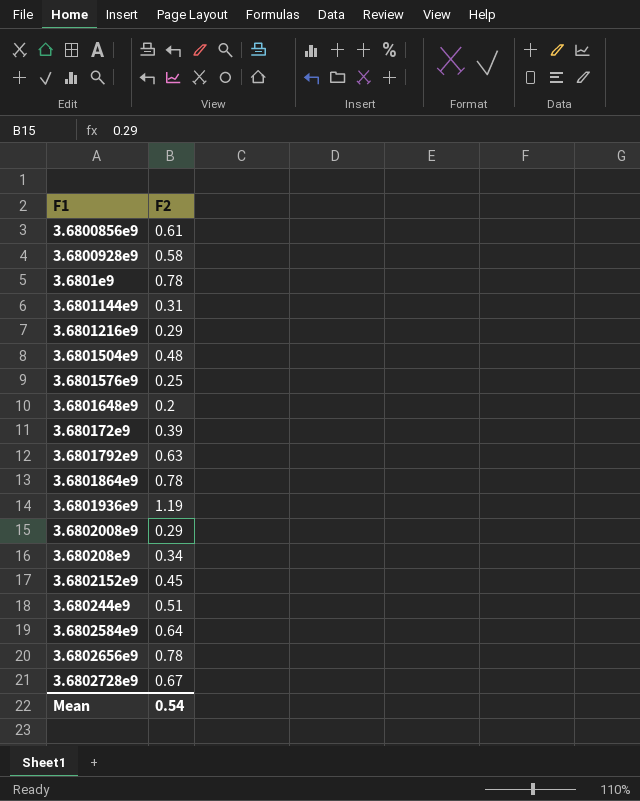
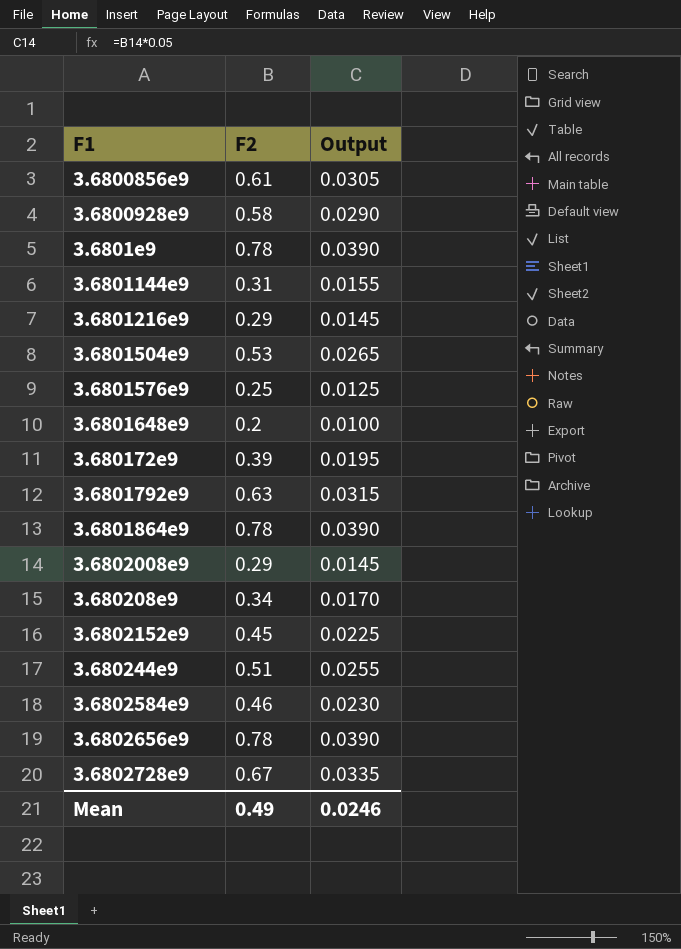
column Output | formula: none -> [F2] * 0.05
row 3.6801936e9: 1.19 -> none
3.6801504e9 | F2: 0.48 -> 0.53
3.6802584e9 | F2: 0.64 -> 0.46
Mean | F2: 0.54 -> 0.49

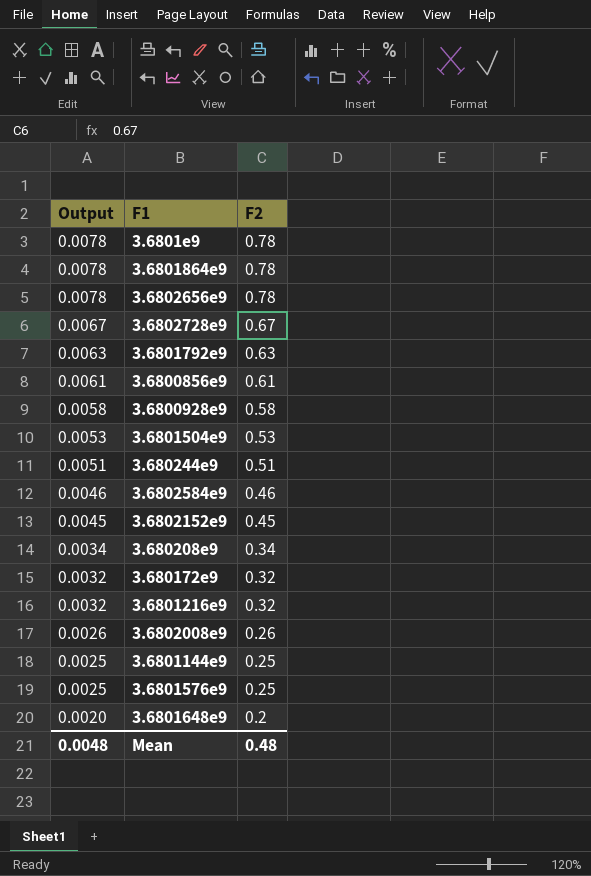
row order: none -> Output descending
column Output | formula: [F2] * 0.05 -> [F2] * 0.01
column Output | position: 3 -> 1
3.680172e9 | F2: 0.39 -> 0.32
3.6801216e9 | F2: 0.29 -> 0.32
3.6802008e9 | F2: 0.29 -> 0.26
3.6801144e9 | F2: 0.31 -> 0.25
Mean | Output: 0.0246 -> 0.0048
Mean | F2: 0.49 -> 0.48

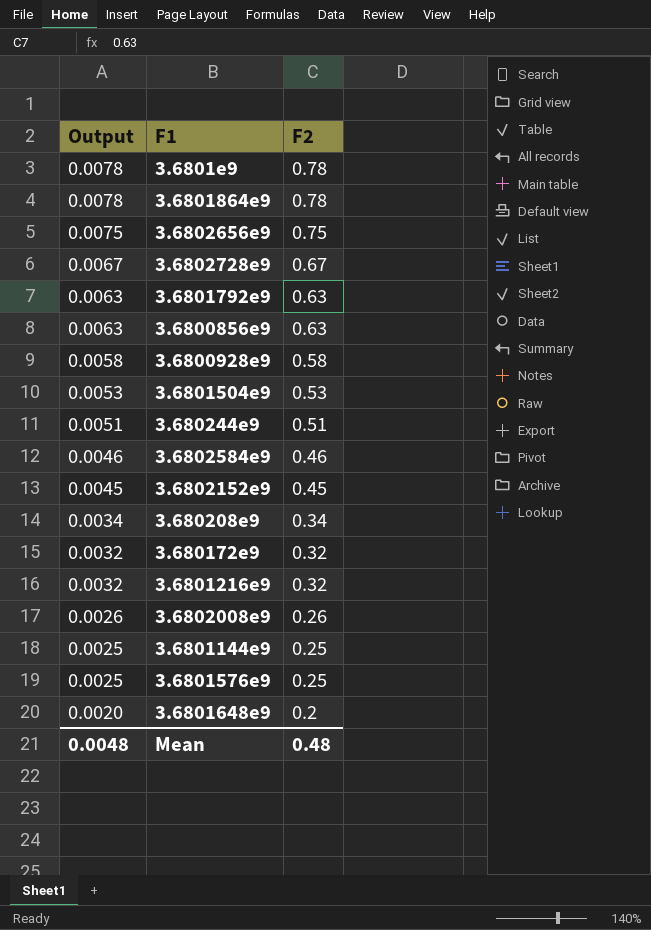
3.6802656e9 | Output: 0.0078 -> 0.0075
3.6802656e9 | F2: 0.78 -> 0.75
3.6800856e9 | Output: 0.0061 -> 0.0063
3.6800856e9 | F2: 0.61 -> 0.63

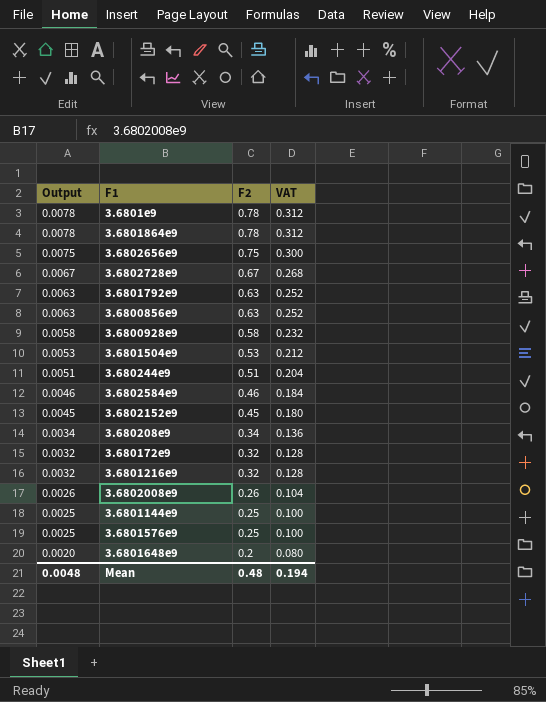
column VAT | formula: none -> [F2] * 0.4

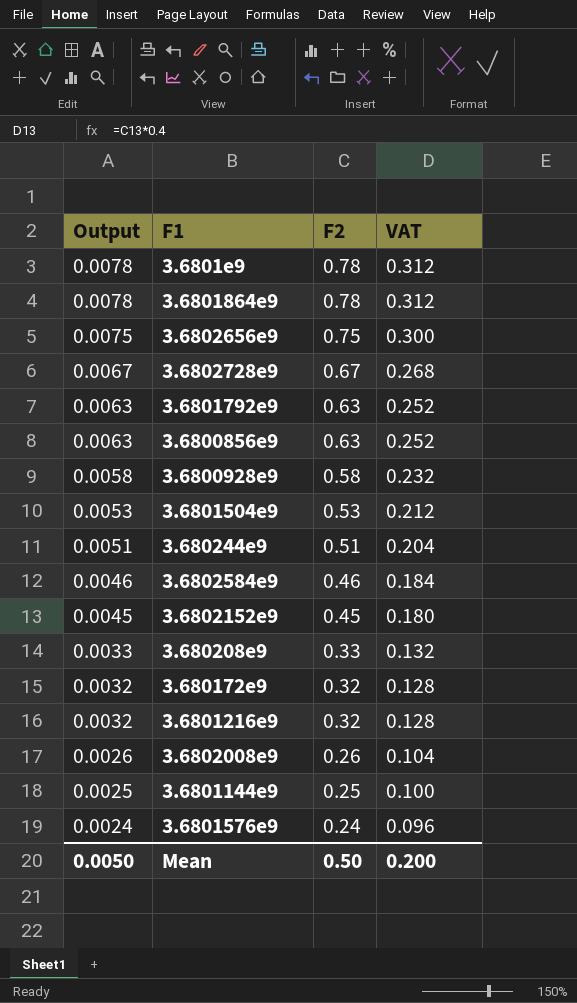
row 3.6801648e9: 0.0020 | 0.2 | 0.080 -> none
3.680208e9 | Output: 0.0034 -> 0.0033
3.680208e9 | F2: 0.34 -> 0.33
3.680208e9 | VAT: 0.136 -> 0.132
3.6801576e9 | Output: 0.0025 -> 0.0024
3.6801576e9 | F2: 0.25 -> 0.24
3.6801576e9 | VAT: 0.100 -> 0.096
Mean | Output: 0.0048 -> 0.0050
Mean | F2: 0.48 -> 0.50
Mean | VAT: 0.194 -> 0.200

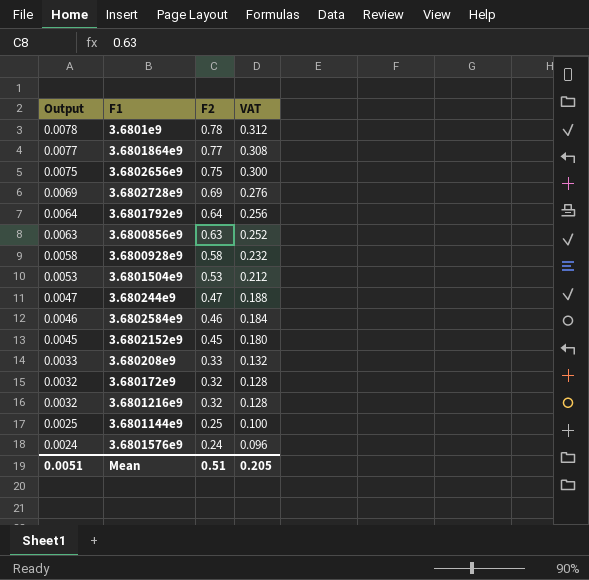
row 3.6802008e9: 0.0026 | 0.26 | 0.104 -> none
3.6801864e9 | Output: 0.0078 -> 0.0077
3.6801864e9 | F2: 0.78 -> 0.77
3.6801864e9 | VAT: 0.312 -> 0.308
3.6802728e9 | Output: 0.0067 -> 0.0069
3.6802728e9 | F2: 0.67 -> 0.69
3.6802728e9 | VAT: 0.268 -> 0.276
3.6801792e9 | Output: 0.0063 -> 0.0064
3.6801792e9 | F2: 0.63 -> 0.64
3.6801792e9 | VAT: 0.252 -> 0.256
3.680244e9 | Output: 0.0051 -> 0.0047
3.680244e9 | F2: 0.51 -> 0.47
3.680244e9 | VAT: 0.204 -> 0.188
Mean | Output: 0.0050 -> 0.0051
Mean | F2: 0.50 -> 0.51
Mean | VAT: 0.200 -> 0.205

